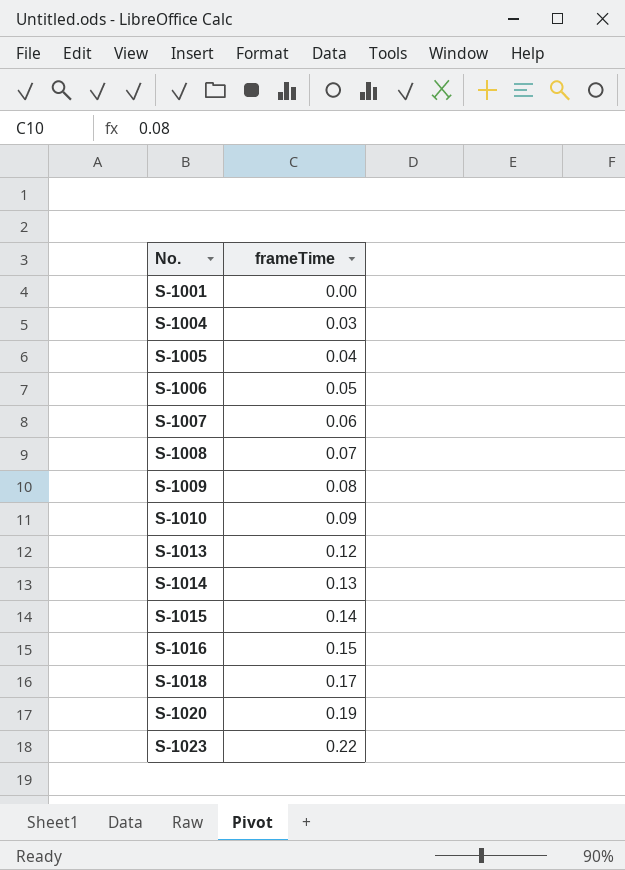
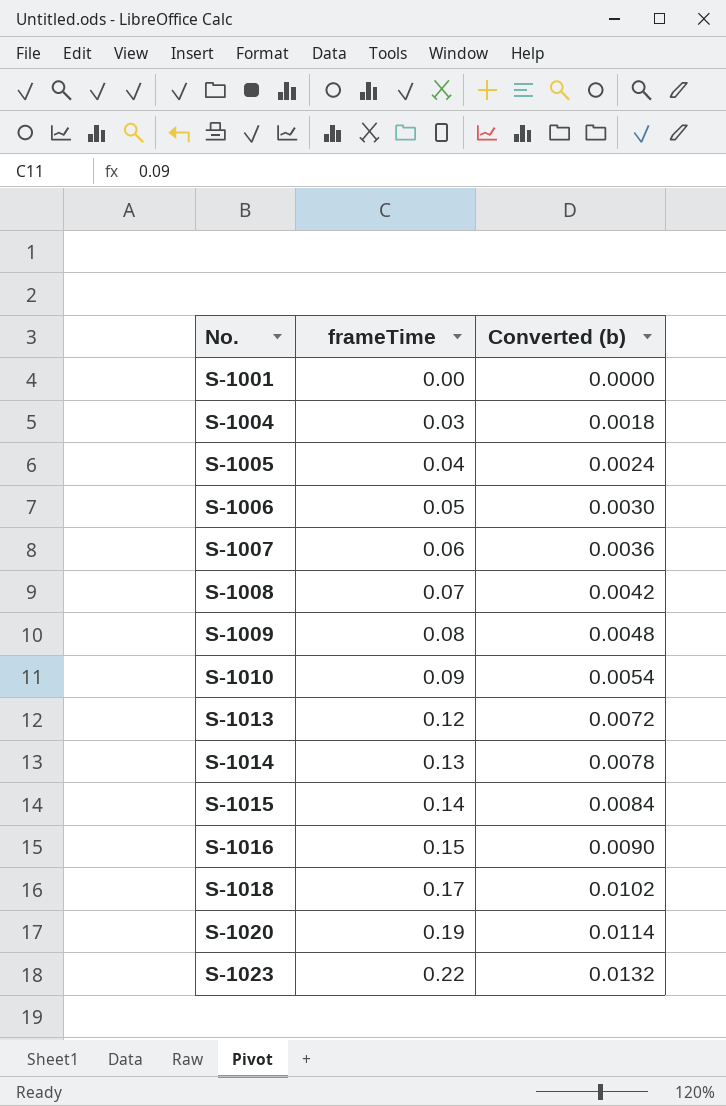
column Converted (b) | formula: none -> [frameTime] * 0.06

